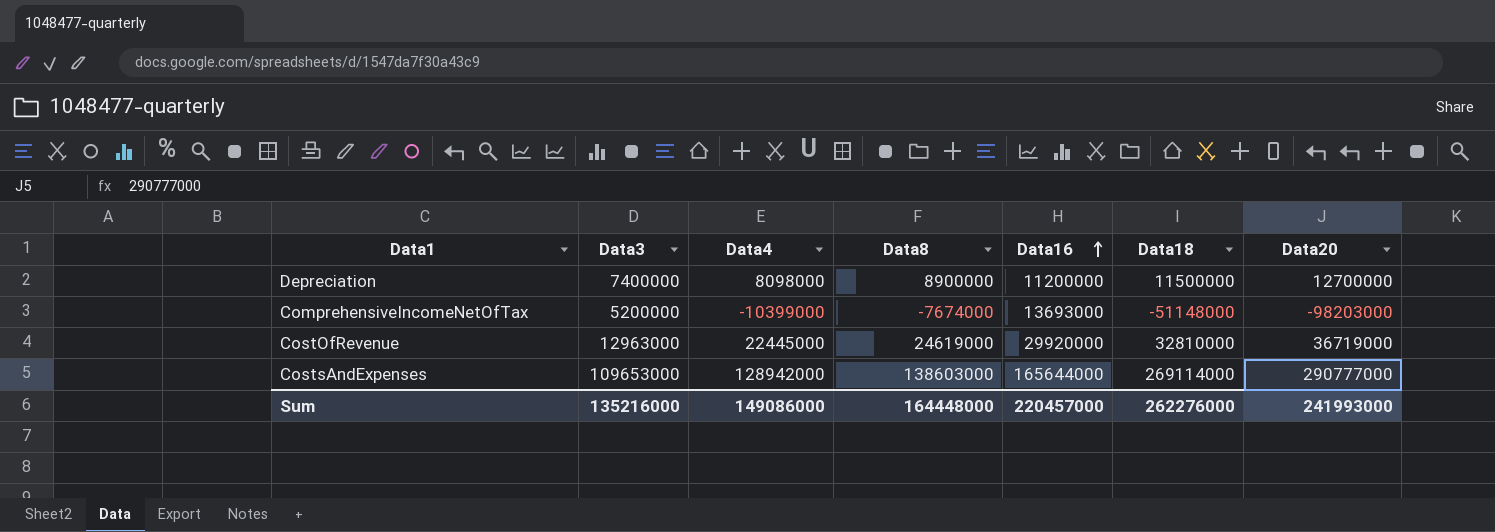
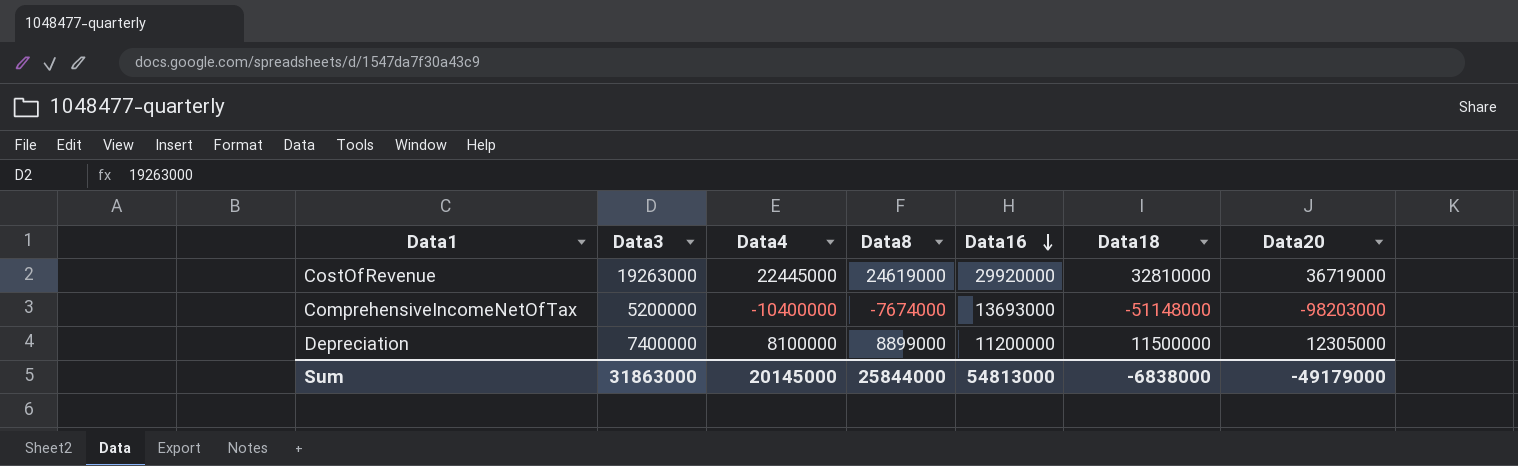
row order: Data16 ascending -> Data16 descending
row CostsAndExpenses: 109653000 | 128942000 | 138603000 | 165644000 | 269114000 | 290777000 -> none
CostOfRevenue | Data3: 12963000 -> 19263000
ComprehensiveIncomeNetOfTax | Data4: -10399000 -> -10400000
Depreciation | Data4: 8098000 -> 8100000
Depreciation | Data8: 8900000 -> 8899000
Depreciation | Data20: 12700000 -> 12305000
Sum | Data3: 135216000 -> 31863000
Sum | Data4: 149086000 -> 20145000
Sum | Data8: 164448000 -> 25844000
Sum | Data16: 220457000 -> 54813000
Sum | Data18: 262276000 -> -6838000
Sum | Data20: 241993000 -> -49179000

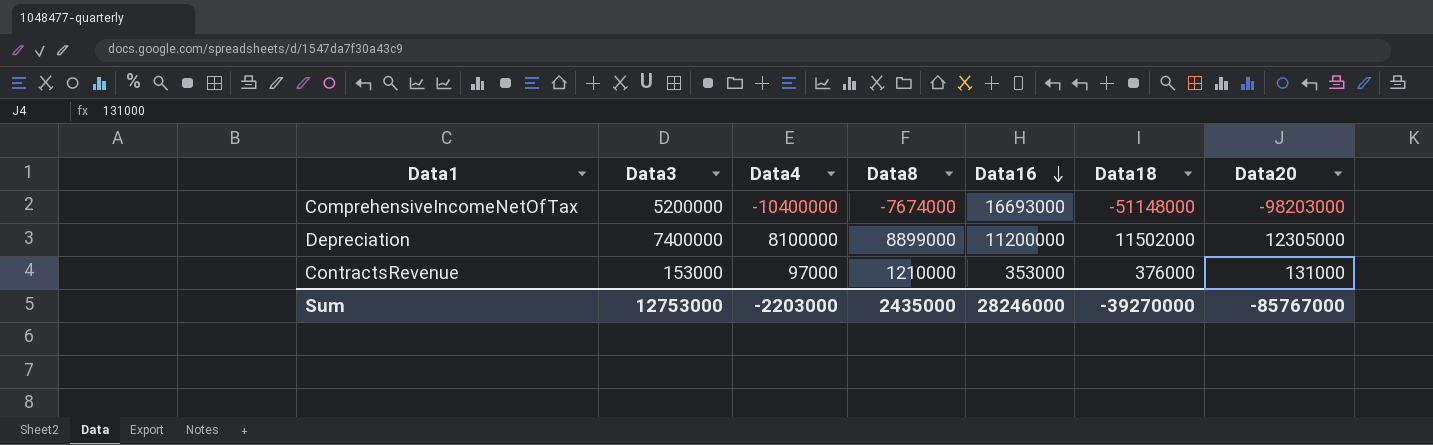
row CostOfRevenue: 19263000 | 22445000 | 24619000 | 29920000 | 32810000 | 36719000 -> none
ComprehensiveIncomeNetOfTax | Data16: 13693000 -> 16693000
Depreciation | Data18: 11500000 -> 11502000
row ContractsRevenue: none -> 153000 | 97000 | 1210000 | 353000 | 376000 | 131000
Sum | Data3: 31863000 -> 12753000
Sum | Data4: 20145000 -> -2203000
Sum | Data8: 25844000 -> 2435000
Sum | Data16: 54813000 -> 28246000
Sum | Data18: -6838000 -> -39270000
Sum | Data20: -49179000 -> -85767000

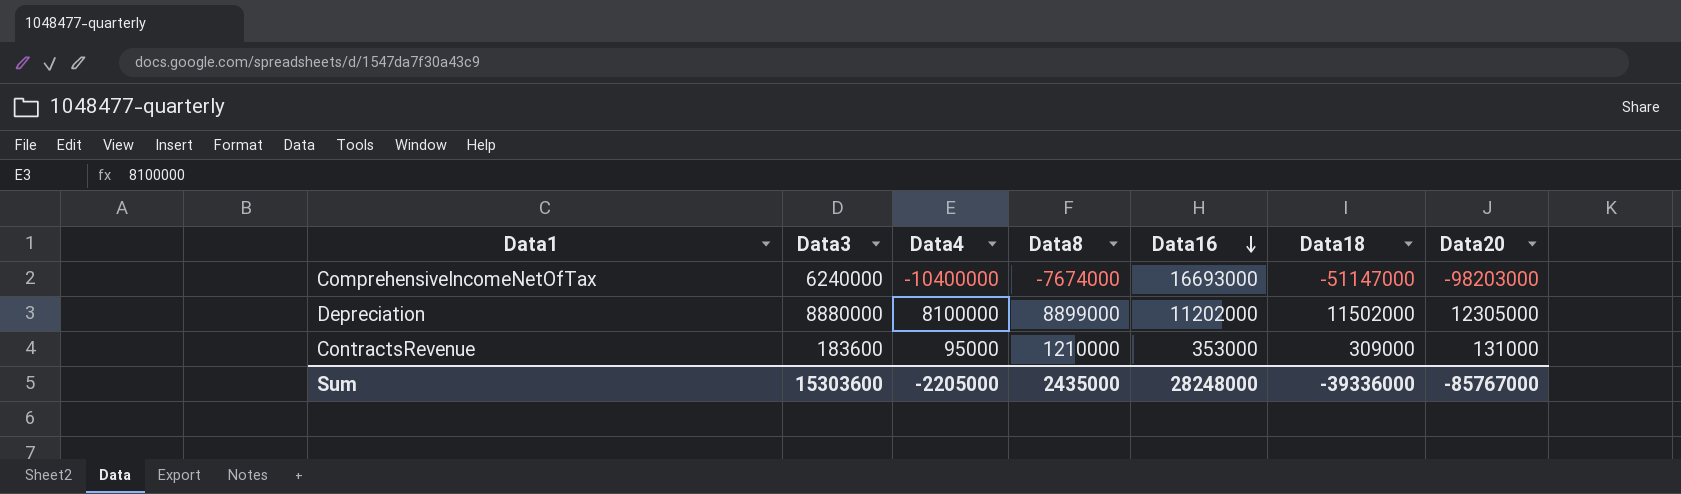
ComprehensiveIncomeNetOfTax | Data3: 5200000 -> 6240000
ComprehensiveIncomeNetOfTax | Data18: -51148000 -> -51147000
Depreciation | Data3: 7400000 -> 8880000
Depreciation | Data16: 11200000 -> 11202000
ContractsRevenue | Data3: 153000 -> 183600
ContractsRevenue | Data4: 97000 -> 95000
ContractsRevenue | Data18: 376000 -> 309000
Sum | Data3: 12753000 -> 15303600
Sum | Data4: -2203000 -> -2205000
Sum | Data16: 28246000 -> 28248000
Sum | Data18: -39270000 -> -39336000

